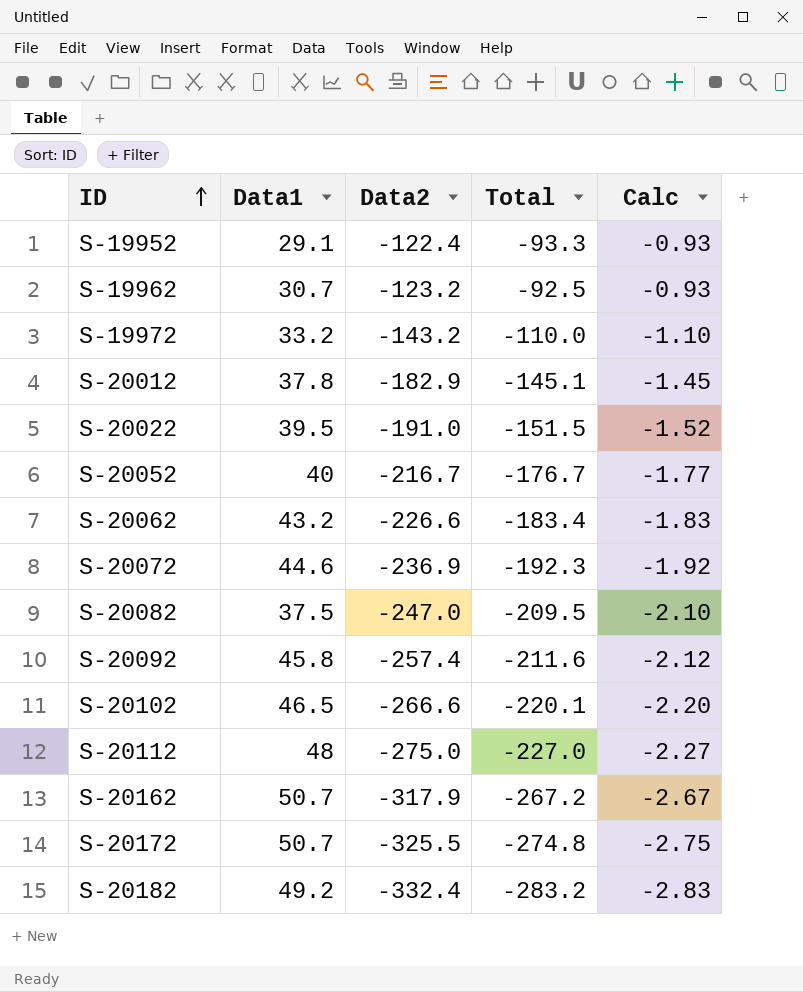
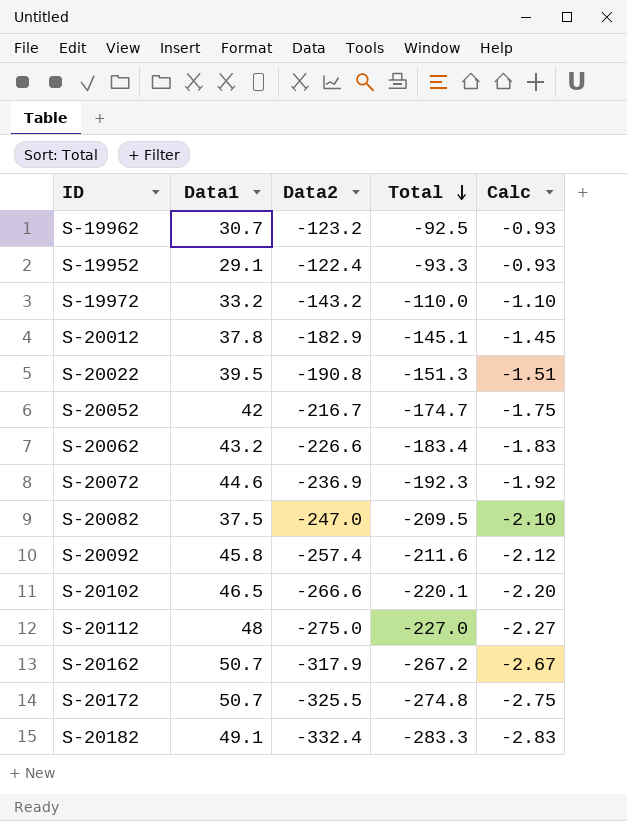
row order: ID ascending -> Total descending
S-20022 | Data2: -191.0 -> -190.8
S-20022 | Total: -151.5 -> -151.3
S-20022 | Calc: -1.52 -> -1.51
S-20052 | Data1: 40 -> 42
S-20052 | Total: -176.7 -> -174.7
S-20052 | Calc: -1.77 -> -1.75
S-20182 | Data1: 49.2 -> 49.1
S-20182 | Total: -283.2 -> -283.3

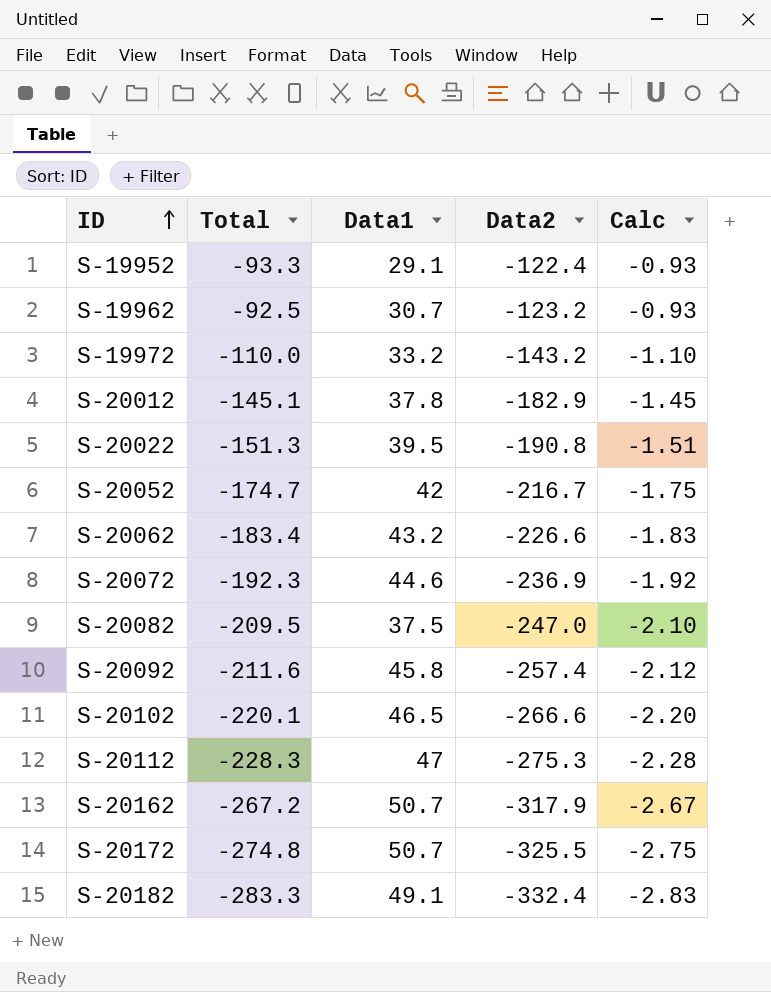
row order: Total descending -> ID ascending
column Total | position: 4 -> 2
S-20112 | Total: -227.0 -> -228.3
S-20112 | Data1: 48 -> 47
S-20112 | Data2: -275.0 -> -275.3
S-20112 | Calc: -2.27 -> -2.28

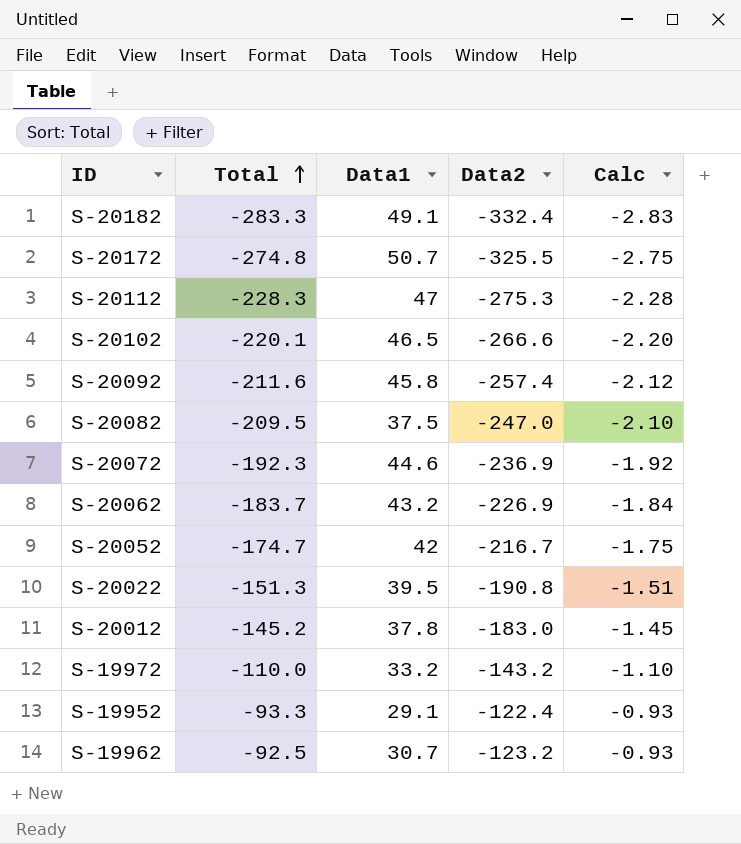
row order: ID ascending -> Total ascending
row S-20162: -267.2 | 50.7 | -317.9 | -2.67 -> none
S-20062 | Total: -183.4 -> -183.7
S-20062 | Data2: -226.6 -> -226.9
S-20062 | Calc: -1.83 -> -1.84
S-20012 | Total: -145.1 -> -145.2
S-20012 | Data2: -182.9 -> -183.0

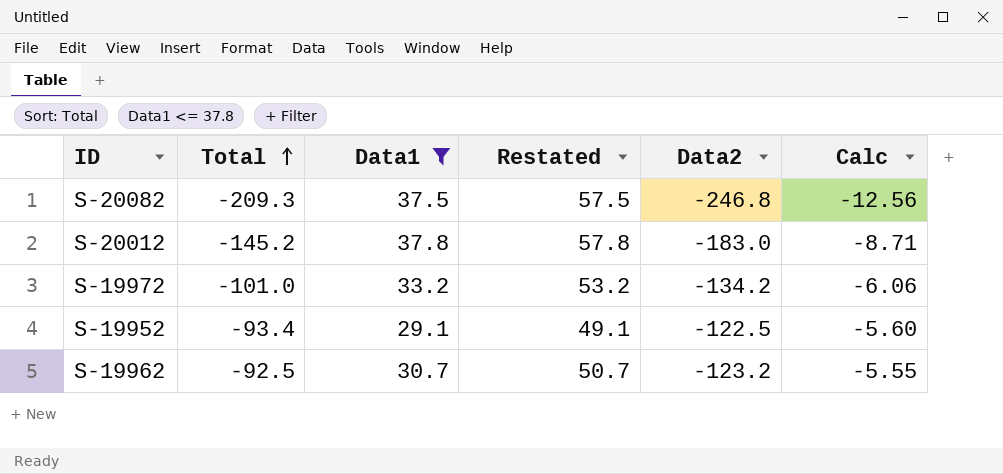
filter: none -> Data1 <= 37.8
column Restated | formula: none -> [Data1] + 20
column Calc | formula: [Total] * 0.01 -> [Total] * 0.06
S-20082 | Total: -209.5 -> -209.3
S-20082 | Data2: -247.0 -> -246.8
S-19972 | Total: -110.0 -> -101.0
S-19972 | Data2: -143.2 -> -134.2
S-19952 | Total: -93.3 -> -93.4
S-19952 | Data2: -122.4 -> -122.5

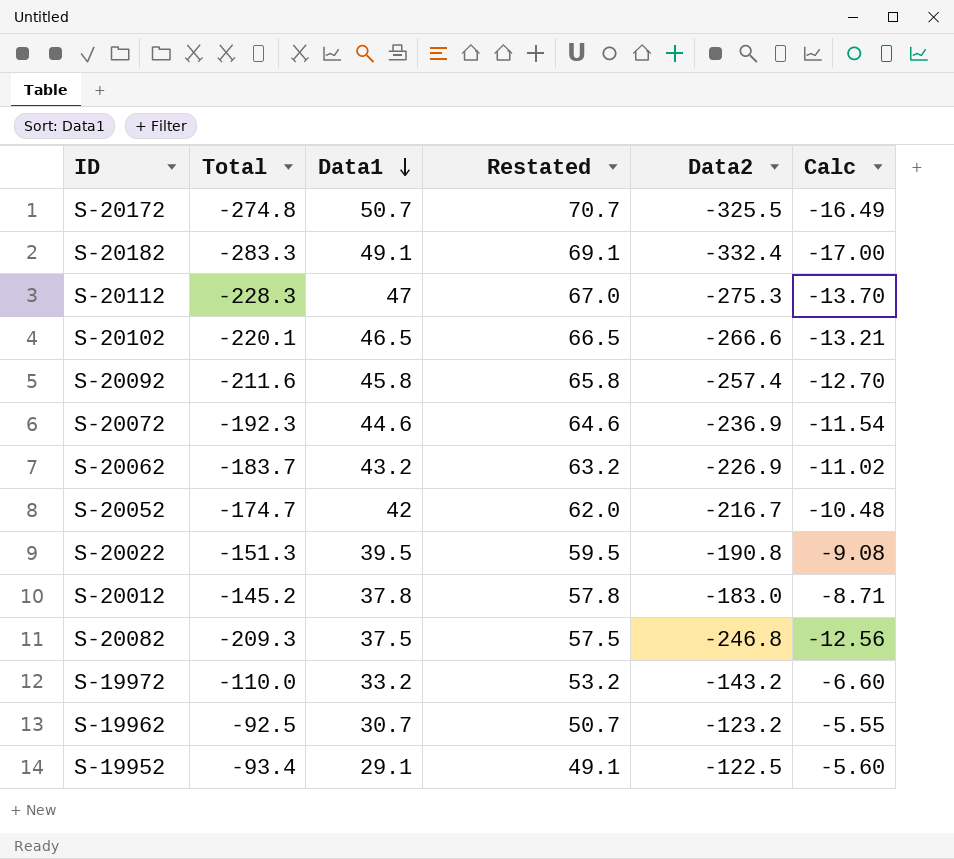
filter: Data1 <= 37.8 -> none
row order: Total ascending -> Data1 descending
S-19972 | Total: -101.0 -> -110.0
S-19972 | Data2: -134.2 -> -143.2
S-19972 | Calc: -6.06 -> -6.60

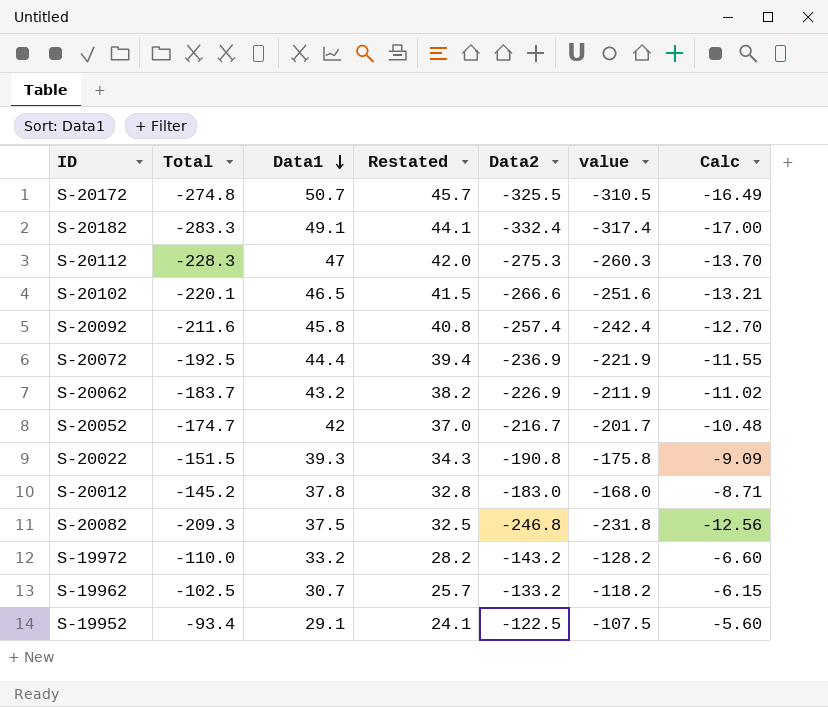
column Restated | formula: [Data1] + 20 -> [Data1] - 5
column value | formula: none -> [Data2] + 15
S-20072 | Total: -192.3 -> -192.5
S-20072 | Data1: 44.6 -> 44.4
S-20072 | Calc: -11.54 -> -11.55
S-20022 | Total: -151.3 -> -151.5
S-20022 | Data1: 39.5 -> 39.3
S-20022 | Calc: -9.08 -> -9.09
S-19962 | Total: -92.5 -> -102.5
S-19962 | Data2: -123.2 -> -133.2
S-19962 | Calc: -5.55 -> -6.15

